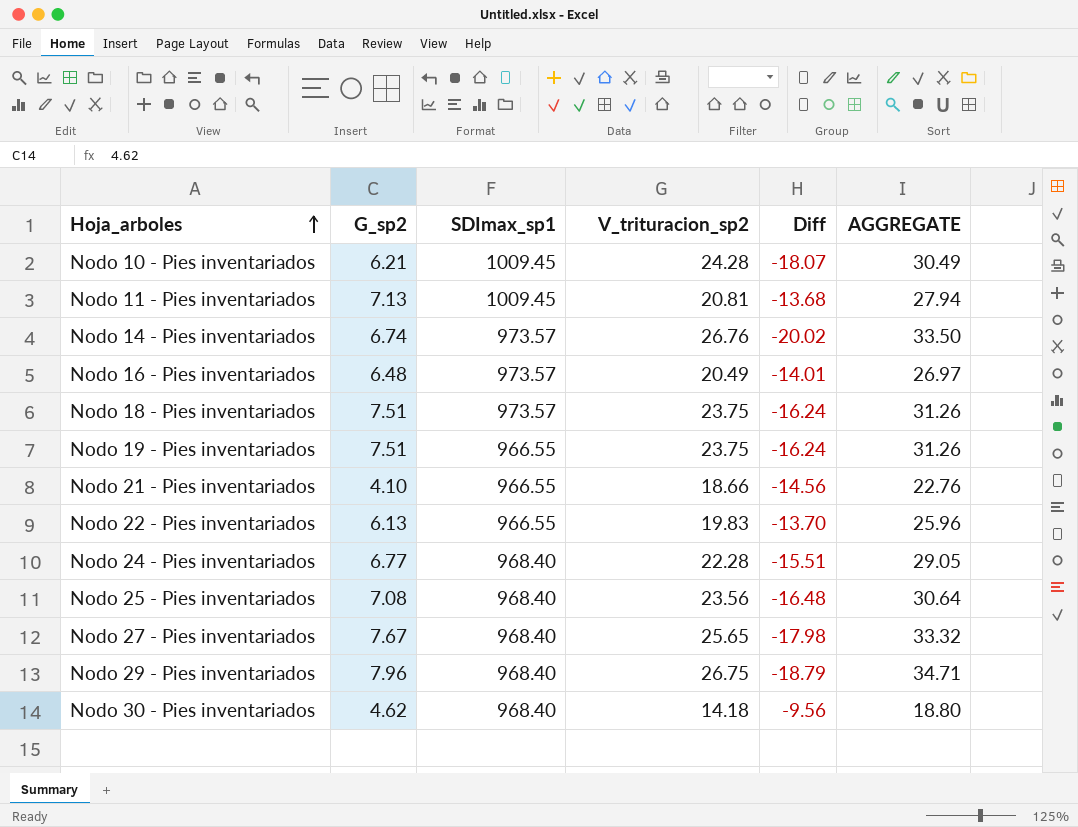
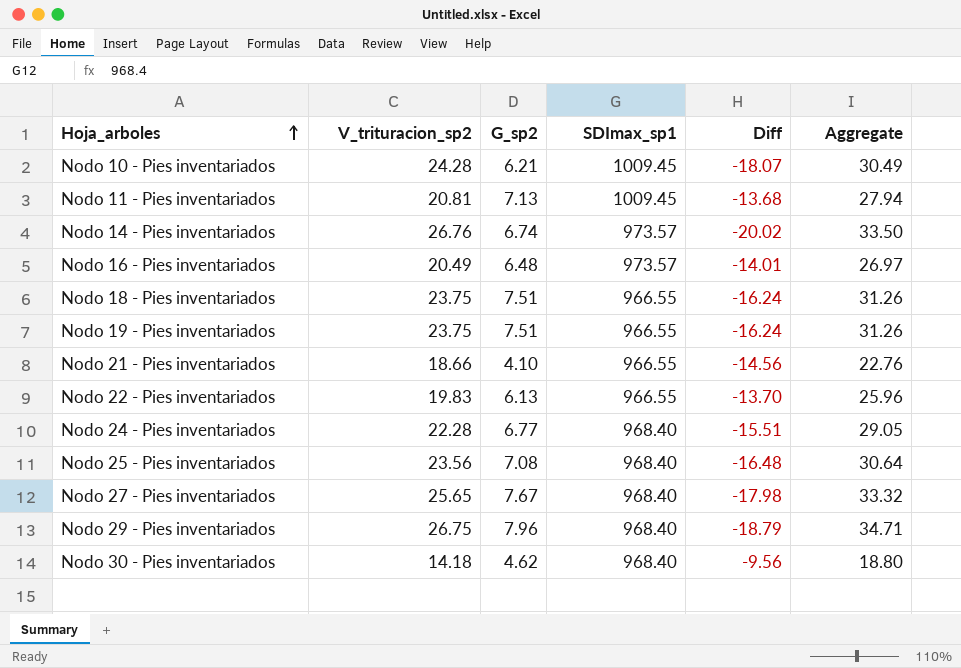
column V_trituracion_sp2 | position: 4 -> 2
column name: AGGREGATE -> Aggregate
Nodo 18 - Pies inventariados | SDImax_sp1: 973.57 -> 966.55

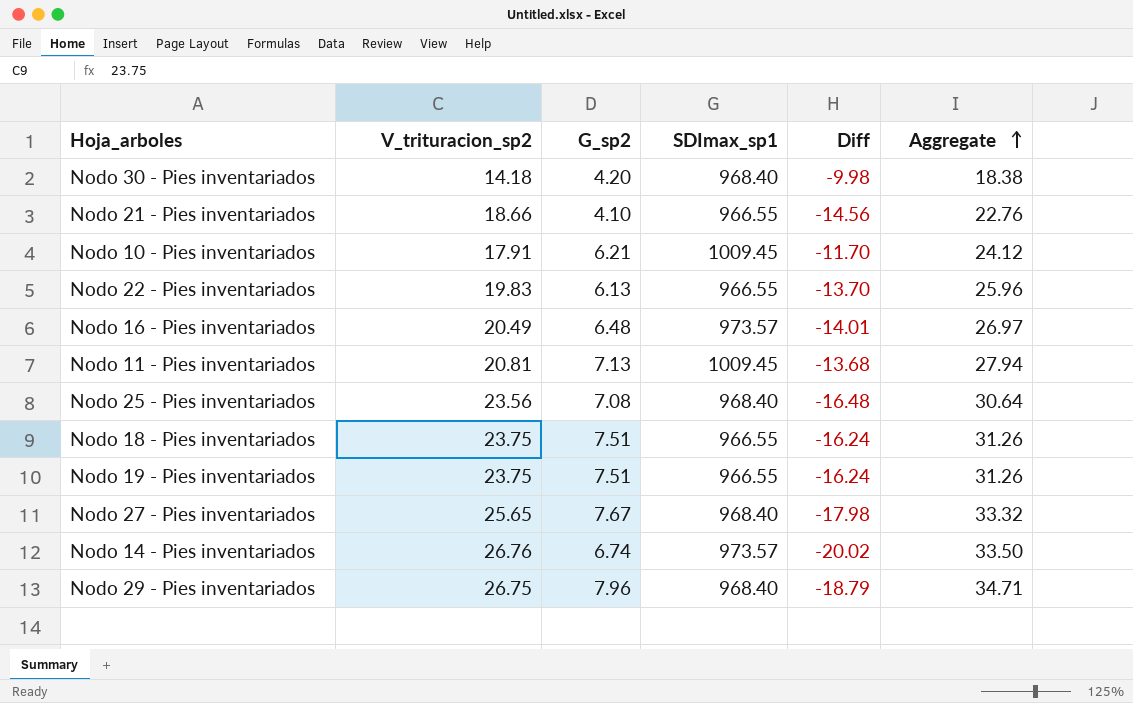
row order: Hoja_arboles ascending -> Aggregate ascending
row Nodo 24 - Pies inventariados: 22.28 | 6.77 | 968.40 | -15.51 | 29.05 -> none
Nodo 30 - Pies inventariados | G_sp2: 4.62 -> 4.20
Nodo 30 - Pies inventariados | Diff: -9.56 -> -9.98
Nodo 30 - Pies inventariados | Aggregate: 18.80 -> 18.38
Nodo 10 - Pies inventariados | V_trituracion_sp2: 24.28 -> 17.91
Nodo 10 - Pies inventariados | Diff: -18.07 -> -11.70
Nodo 10 - Pies inventariados | Aggregate: 30.49 -> 24.12

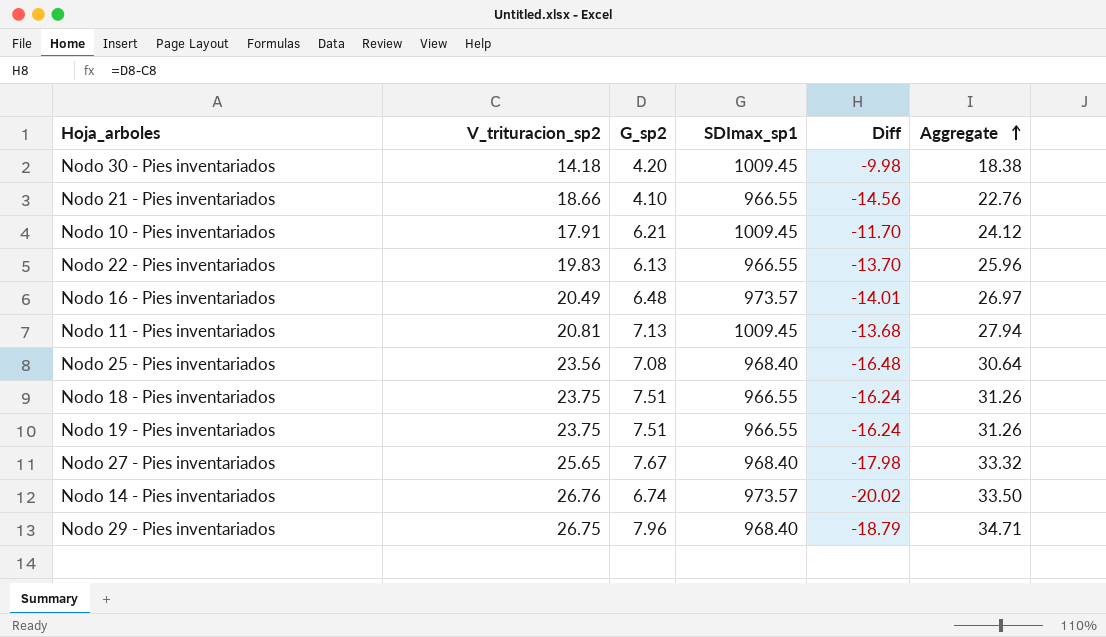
Nodo 30 - Pies inventariados | SDImax_sp1: 968.40 -> 1009.45

